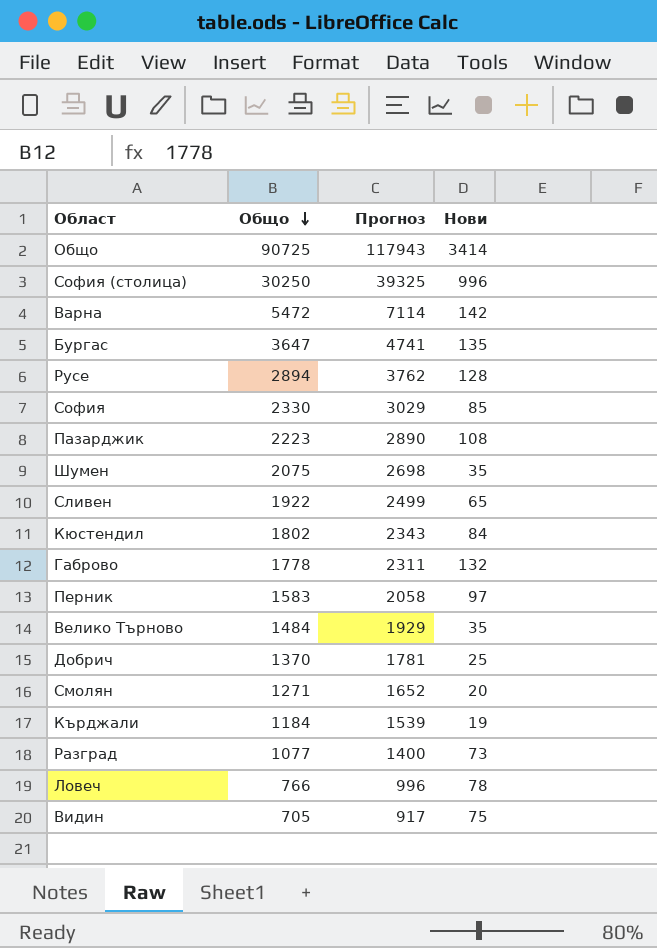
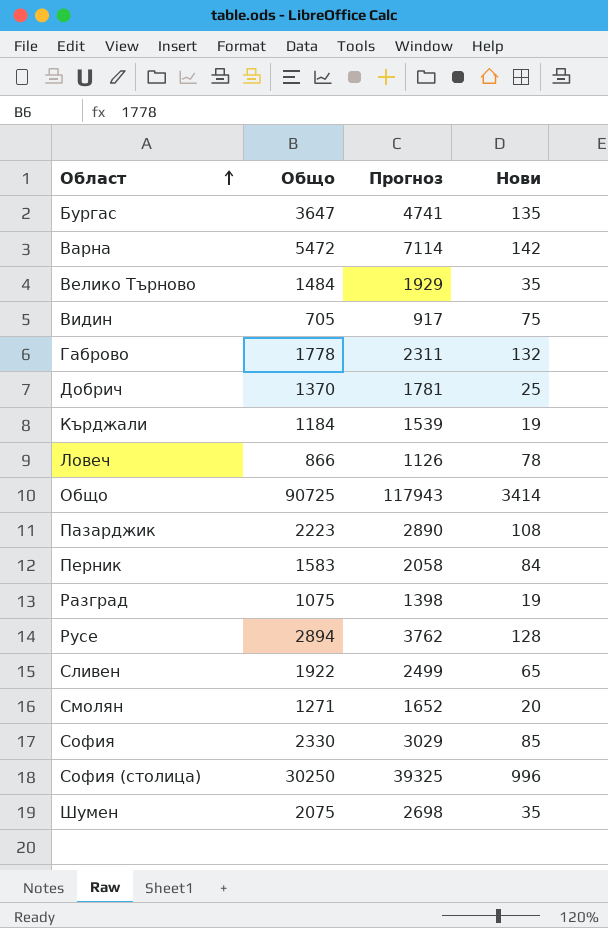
row order: Общо descending -> Област ascending
row Кюстендил: 1802 | 2343 | 84 -> none
Ловеч | Общо: 766 -> 866
Ловеч | Прогноз: 996 -> 1126
Перник | Нови: 97 -> 84
Разград | Общо: 1077 -> 1075
Разград | Прогноз: 1400 -> 1398
Разград | Нови: 73 -> 19

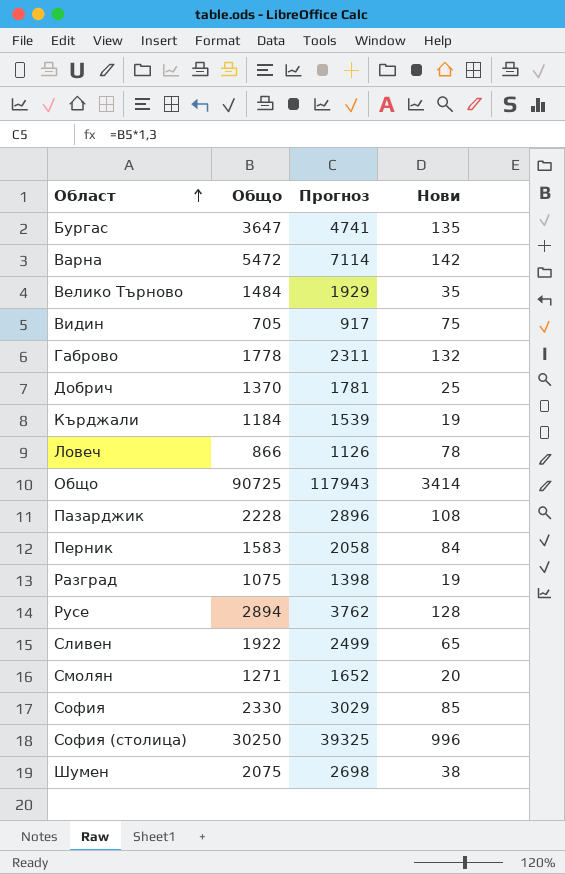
Пазарджик | Общо: 2223 -> 2228
Пазарджик | Прогноз: 2890 -> 2896
Шумен | Нови: 35 -> 38

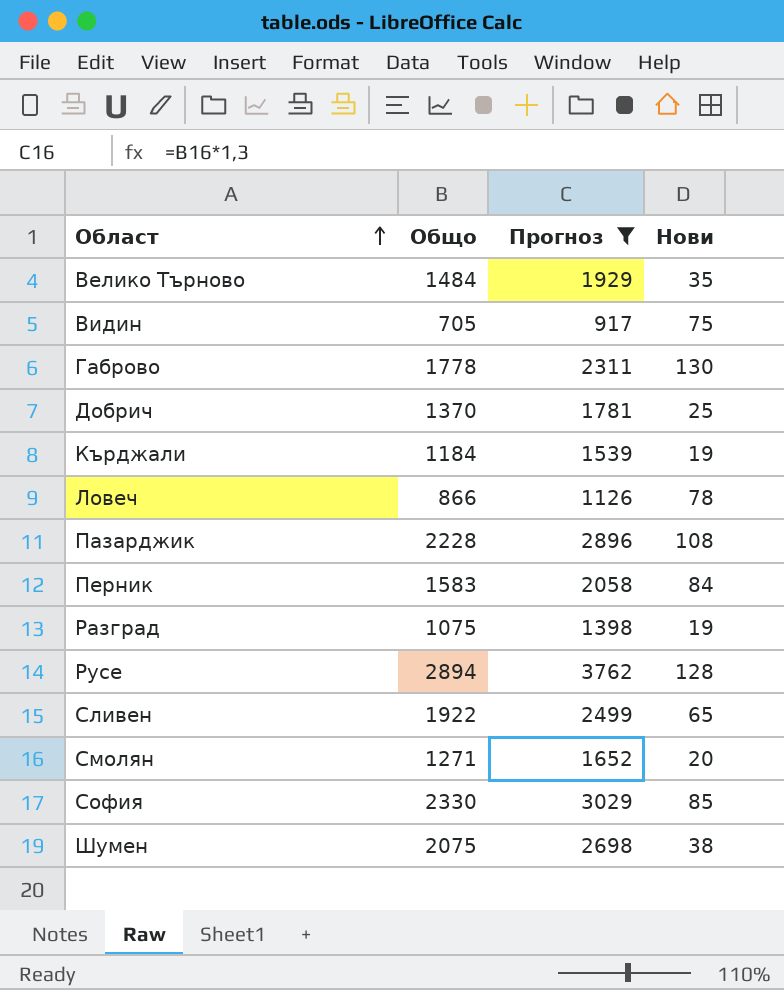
filter: none -> Прогноз <= 3762
Габрово | Нови: 132 -> 130

